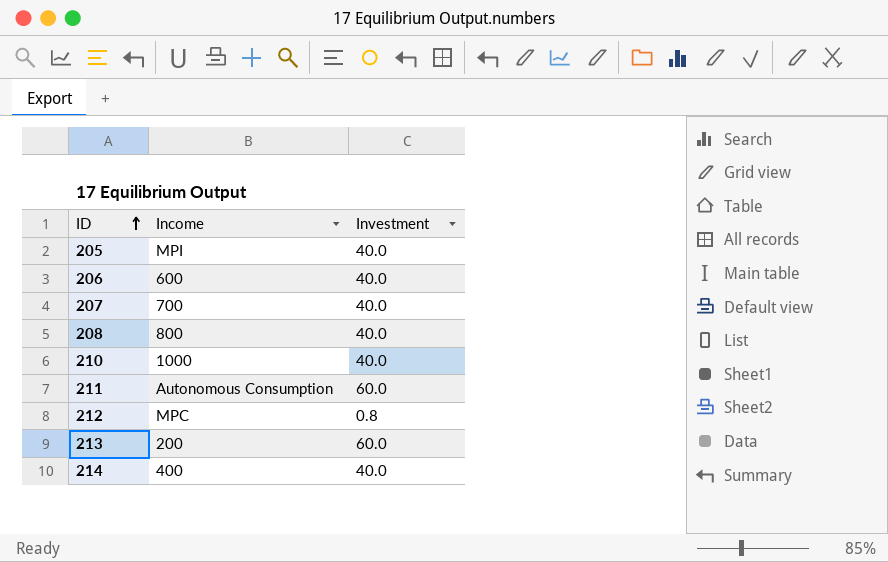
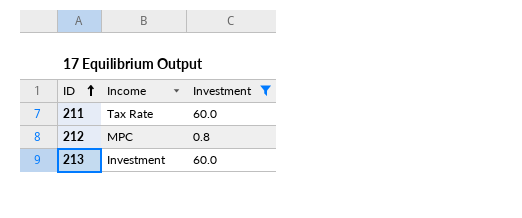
filter: none -> Investment != 40.0
211 | Income: Autonomous Consumption -> Tax Rate
213 | Income: 200 -> Investment

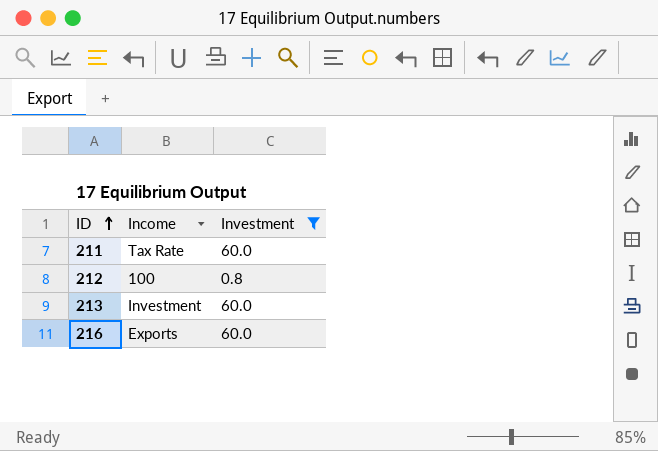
212 | Income: MPC -> 100
row 216: none -> Exports | 60.0

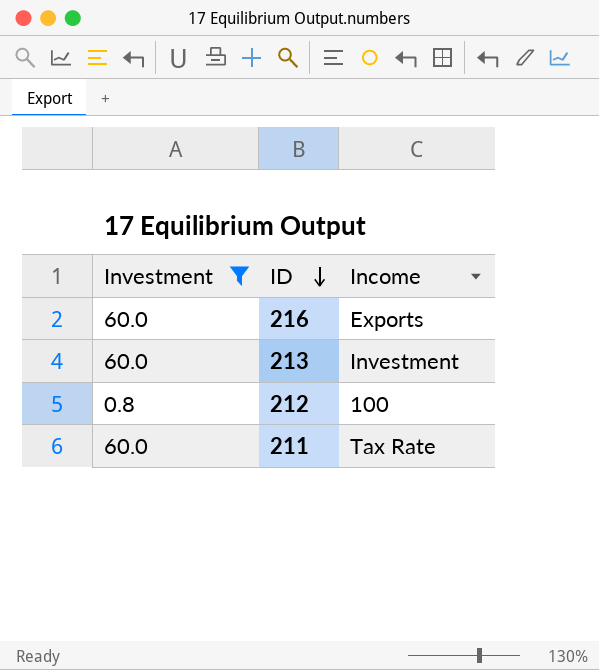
row order: ID ascending -> ID descending
column Investment | position: 3 -> 1

